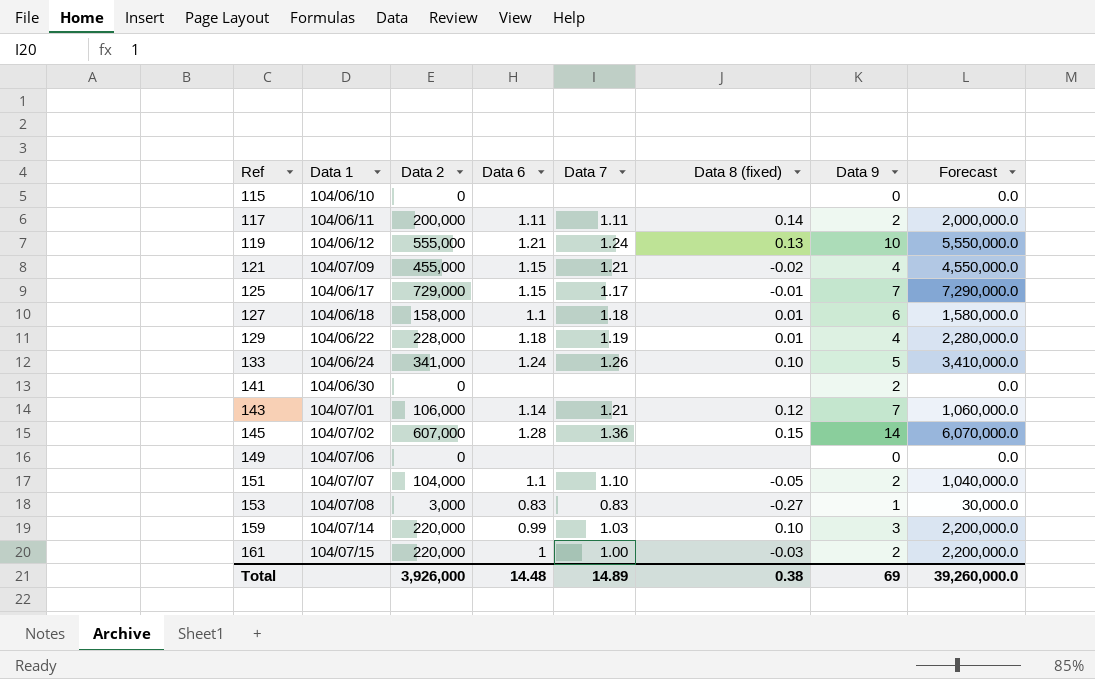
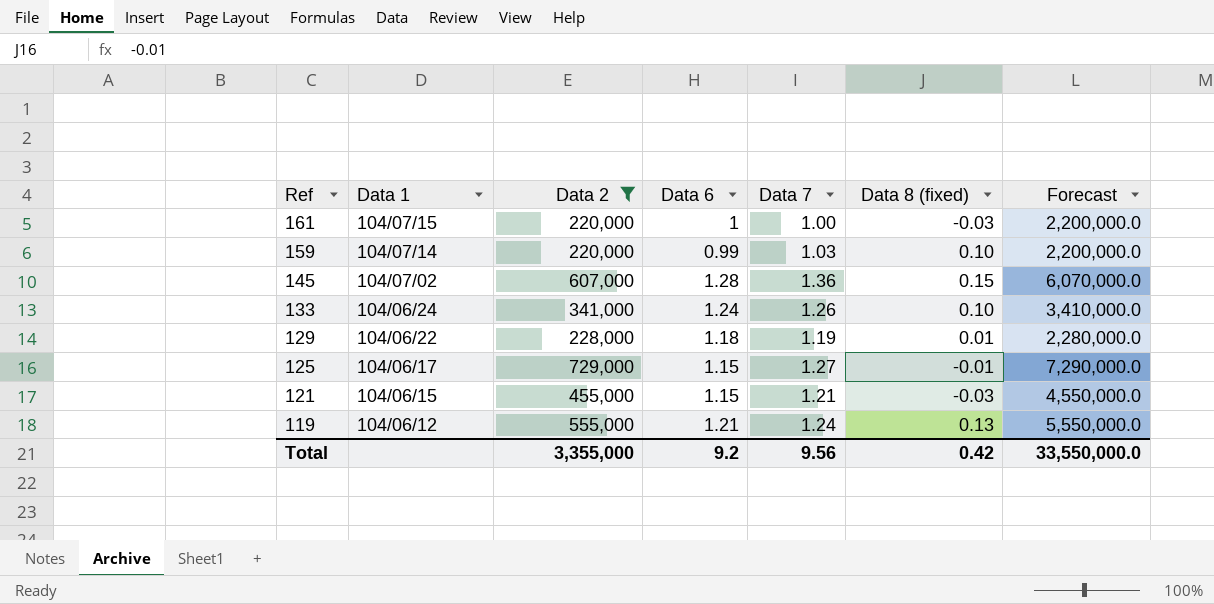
filter: none -> Data 2 >= 220,000
row order: Ref ascending -> Ref descending
column Data 9 | position: 7 -> none
125 | Data 7: 1.17 -> 1.27
121 | Data 1: 104/07/09 -> 104/06/15
121 | Data 8 (fixed): -0.02 -> -0.03
Total | Data 2: 3,926,000 -> 3,355,000
Total | Data 6: 14.48 -> 9.2
Total | Data 7: 14.89 -> 9.56
Total | Data 8 (fixed): 0.38 -> 0.42
Total | Forecast: 39,260,000.0 -> 33,550,000.0

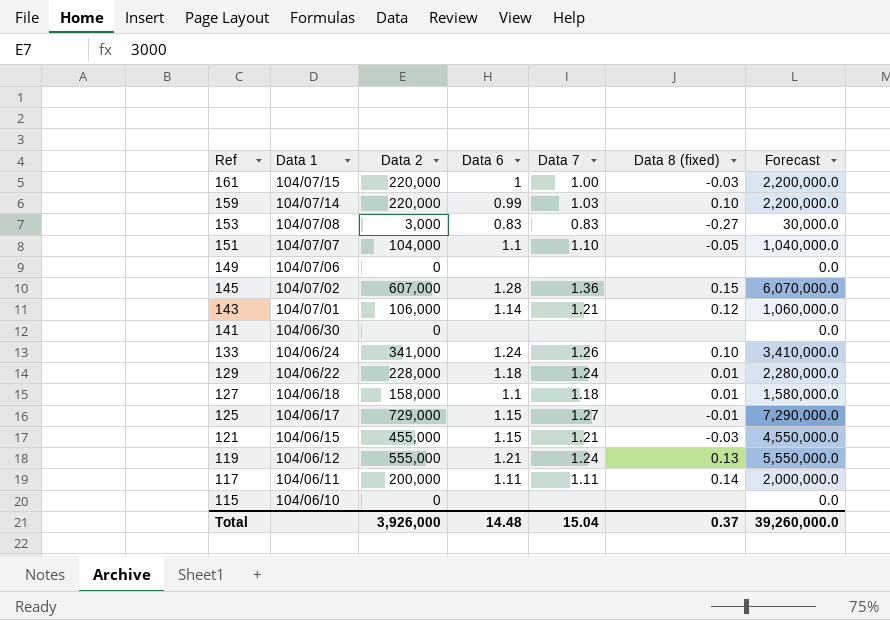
filter: Data 2 >= 220,000 -> none
129 | Data 7: 1.19 -> 1.24
Total | Data 2: 3,355,000 -> 3,926,000
Total | Data 6: 9.2 -> 14.48
Total | Data 7: 9.56 -> 15.04
Total | Data 8 (fixed): 0.42 -> 0.37
Total | Forecast: 33,550,000.0 -> 39,260,000.0

